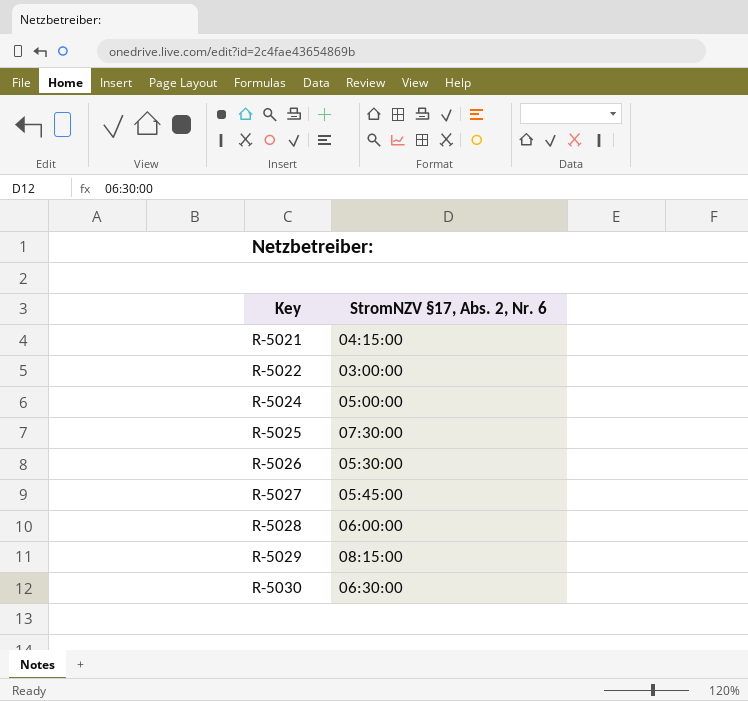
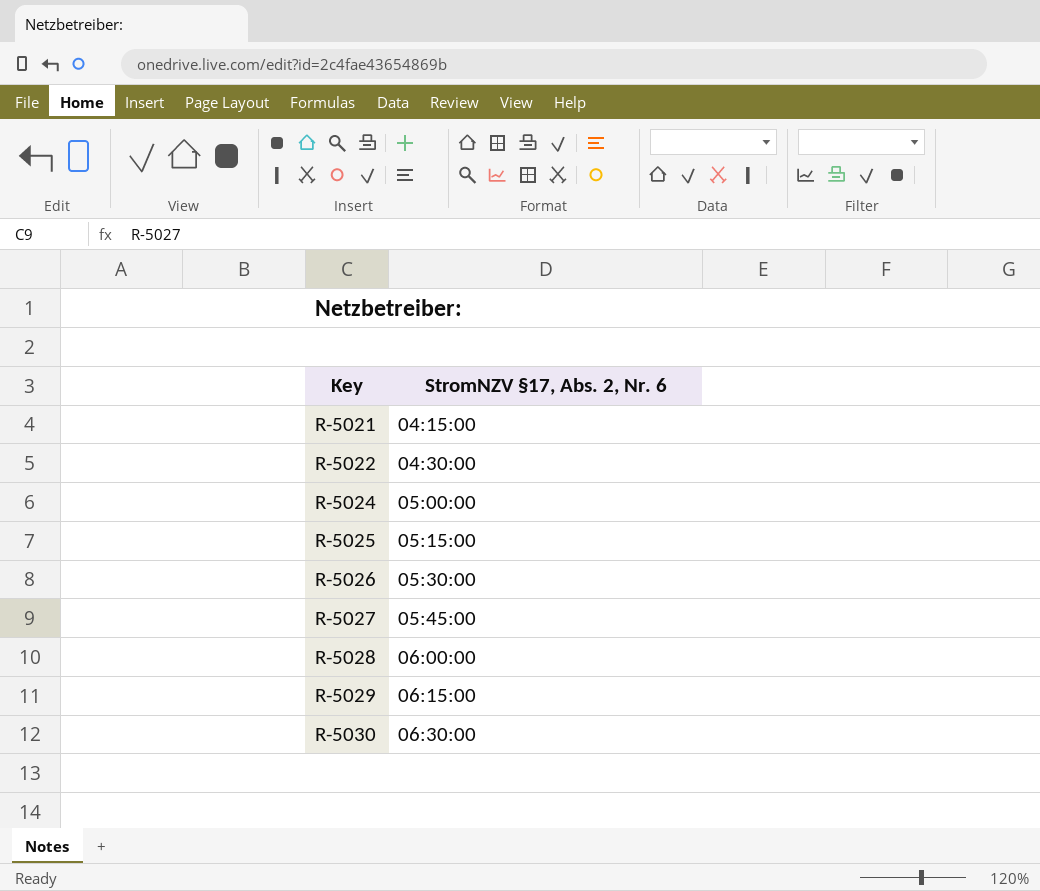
R-5022 | StromNZV §17, Abs. 2, Nr. 6: 03:00:00 -> 04:30:00
R-5025 | StromNZV §17, Abs. 2, Nr. 6: 07:30:00 -> 05:15:00
R-5029 | StromNZV §17, Abs. 2, Nr. 6: 08:15:00 -> 06:15:00

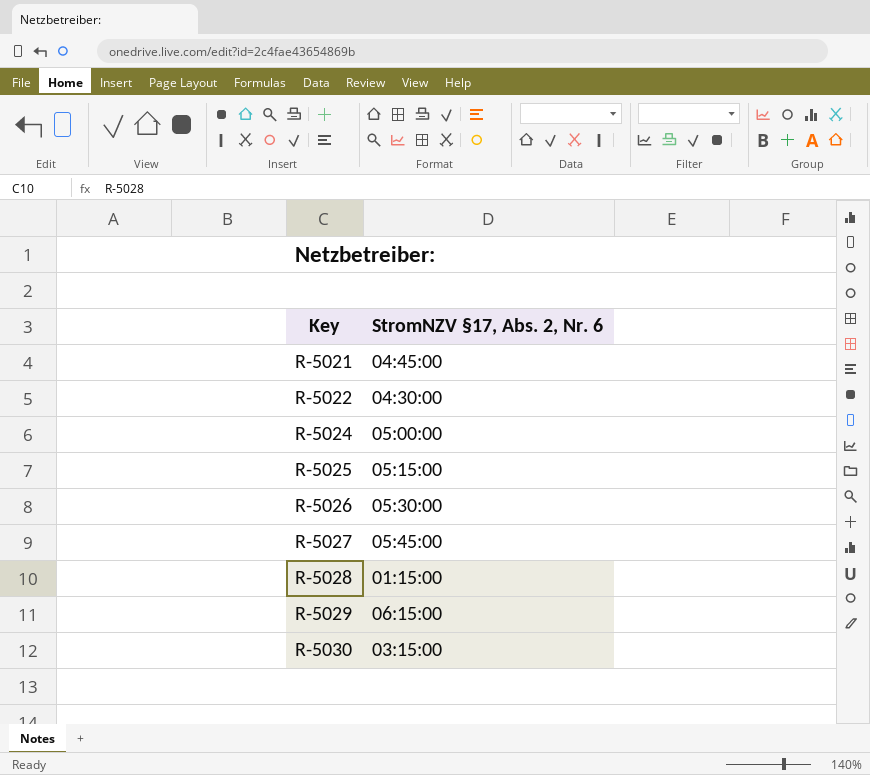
R-5021 | StromNZV §17, Abs. 2, Nr. 6: 04:15:00 -> 04:45:00
R-5028 | StromNZV §17, Abs. 2, Nr. 6: 06:00:00 -> 01:15:00
R-5030 | StromNZV §17, Abs. 2, Nr. 6: 06:30:00 -> 03:15:00

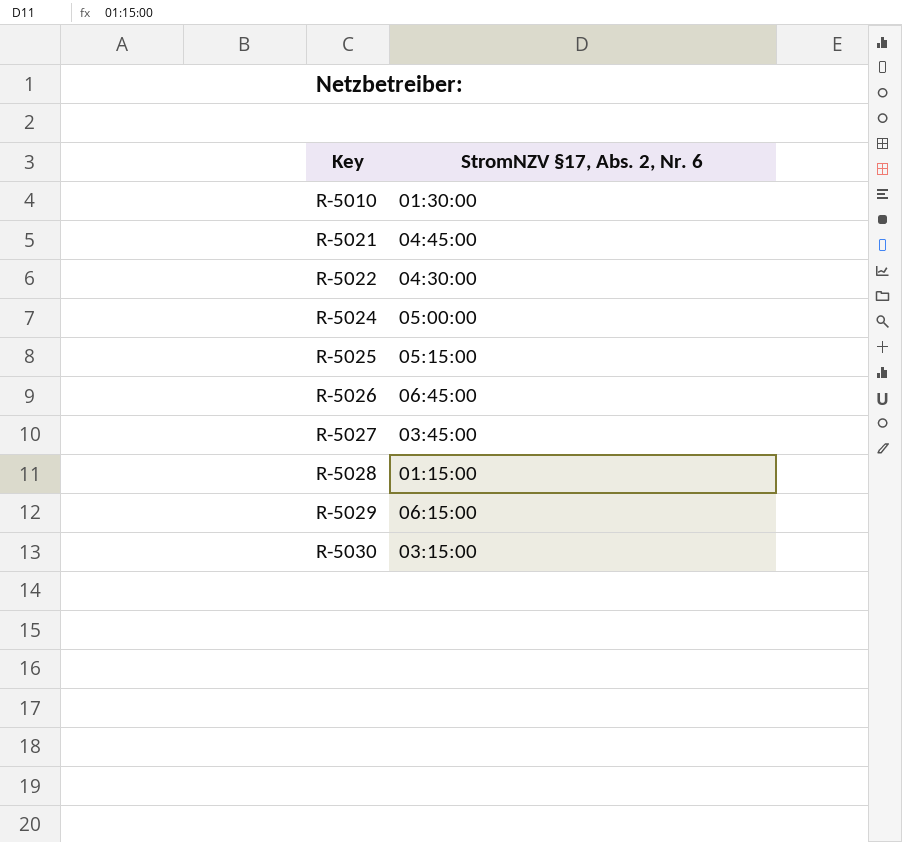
row R-5010: none -> 01:30:00
R-5026 | StromNZV §17, Abs. 2, Nr. 6: 05:30:00 -> 06:45:00
R-5027 | StromNZV §17, Abs. 2, Nr. 6: 05:45:00 -> 03:45:00

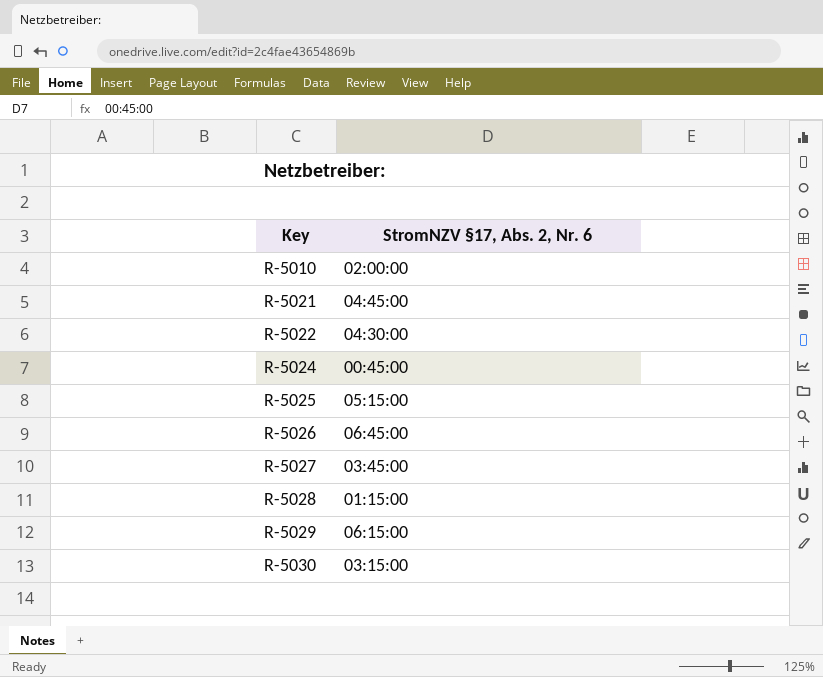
R-5010 | StromNZV §17, Abs. 2, Nr. 6: 01:30:00 -> 02:00:00
R-5024 | StromNZV §17, Abs. 2, Nr. 6: 05:00:00 -> 00:45:00

